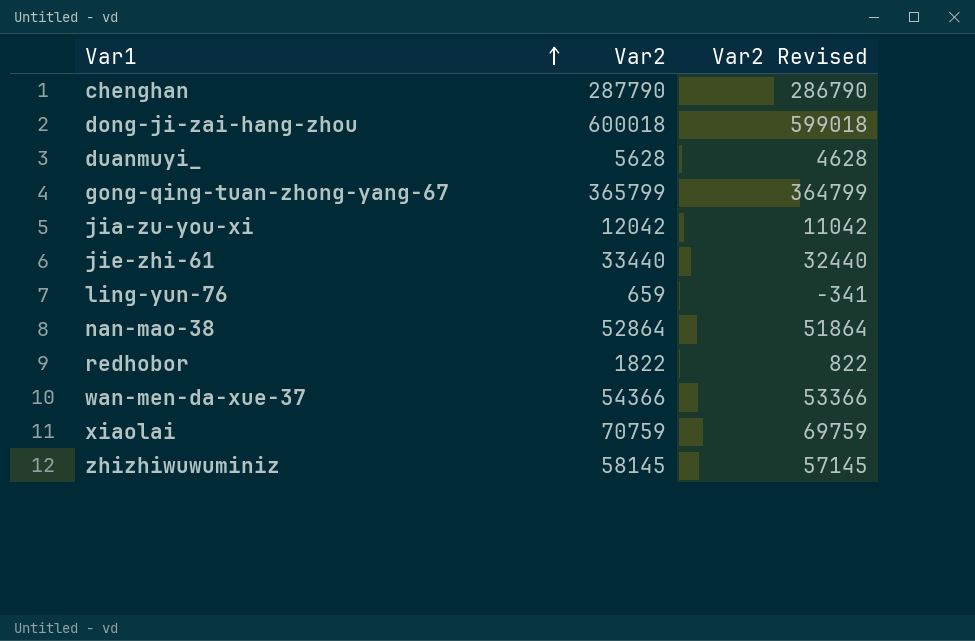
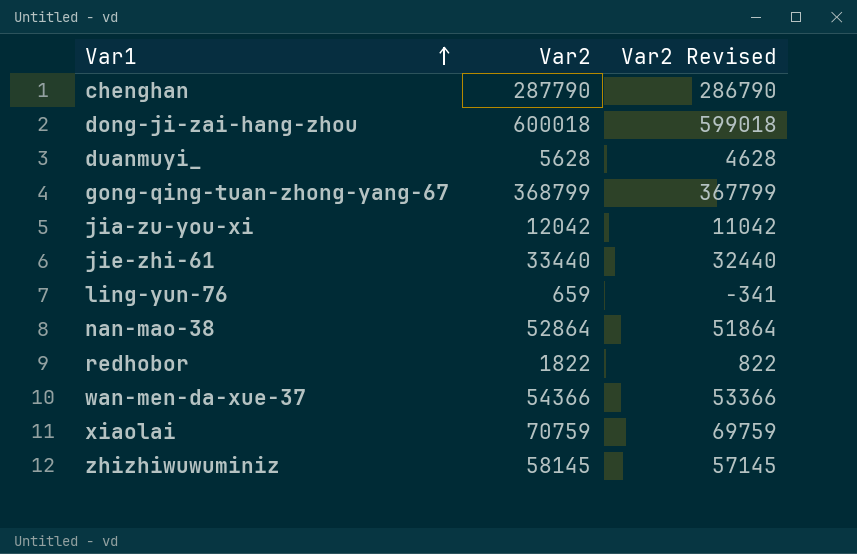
gong-qing-tuan-zhong-yang-67 | Var2: 365799 -> 368799
gong-qing-tuan-zhong-yang-67 | Var2 Revised: 364799 -> 367799

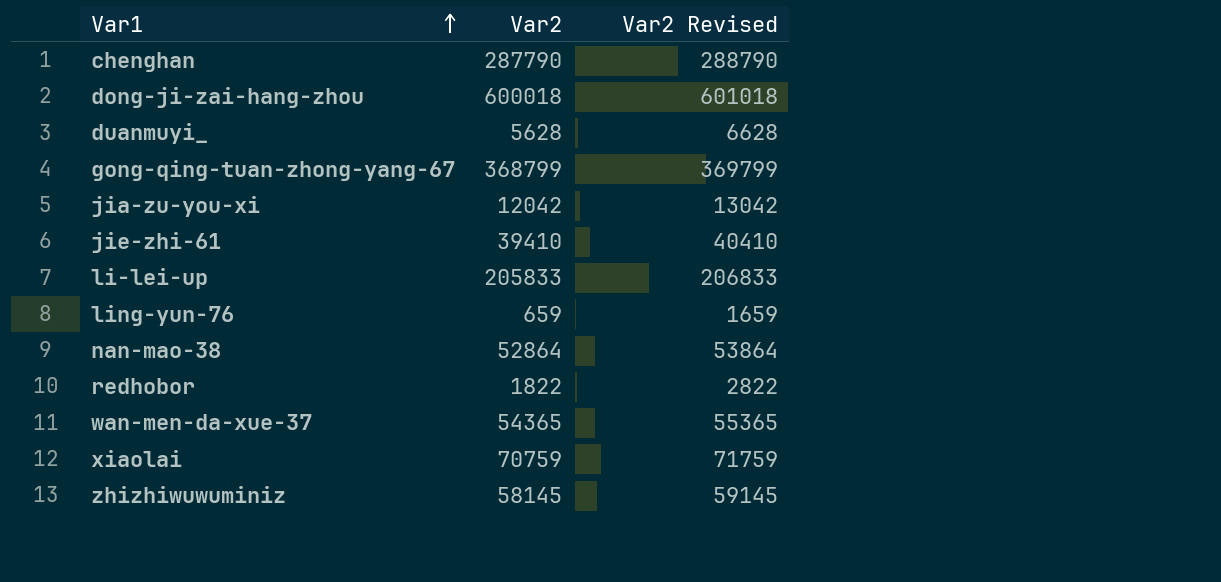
column Var2 Revised | formula: [Var2] - 1000 -> [Var2] + 1000
jie-zhi-61 | Var2: 33440 -> 39410
row li-lei-up: none -> 205833 | 206833
wan-men-da-xue-37 | Var2: 54366 -> 54365

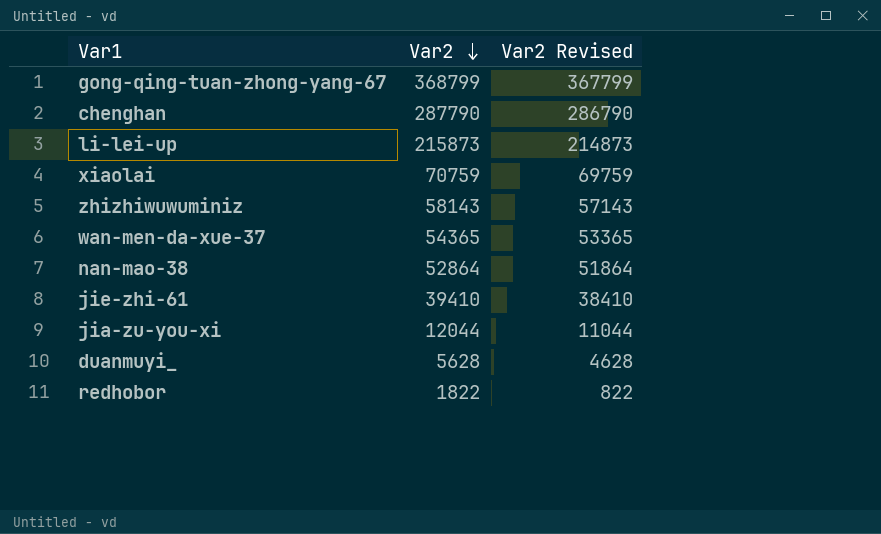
row order: Var1 ascending -> Var2 descending
column Var2 Revised | formula: [Var2] + 1000 -> [Var2] - 1000
row dong-ji-zai-hang-zhou: 600018 | 601018 -> none
row ling-yun-76: 659 | 1659 -> none
li-lei-up | Var2: 205833 -> 215873
zhizhiwuwuminiz | Var2: 58145 -> 58143
jia-zu-you-xi | Var2: 12042 -> 12044

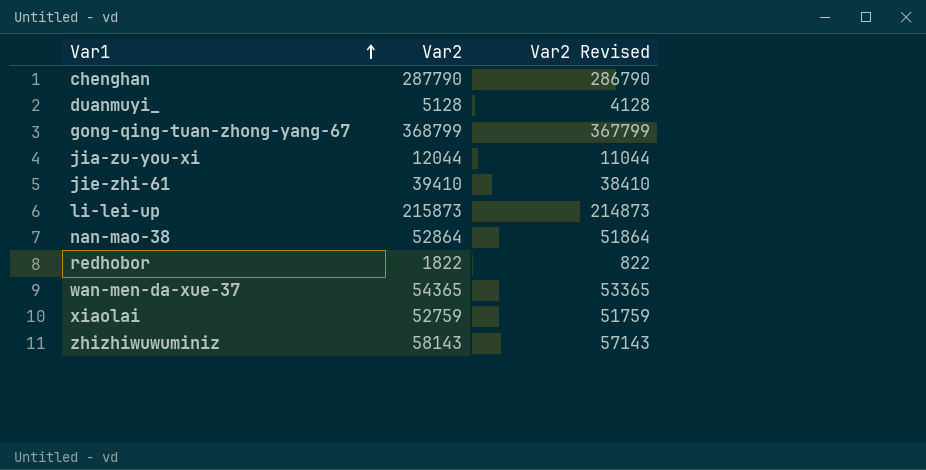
row order: Var2 descending -> Var1 ascending
duanmuyi_ | Var2: 5628 -> 5128
duanmuyi_ | Var2 Revised: 4628 -> 4128
xiaolai | Var2: 70759 -> 52759
xiaolai | Var2 Revised: 69759 -> 51759

